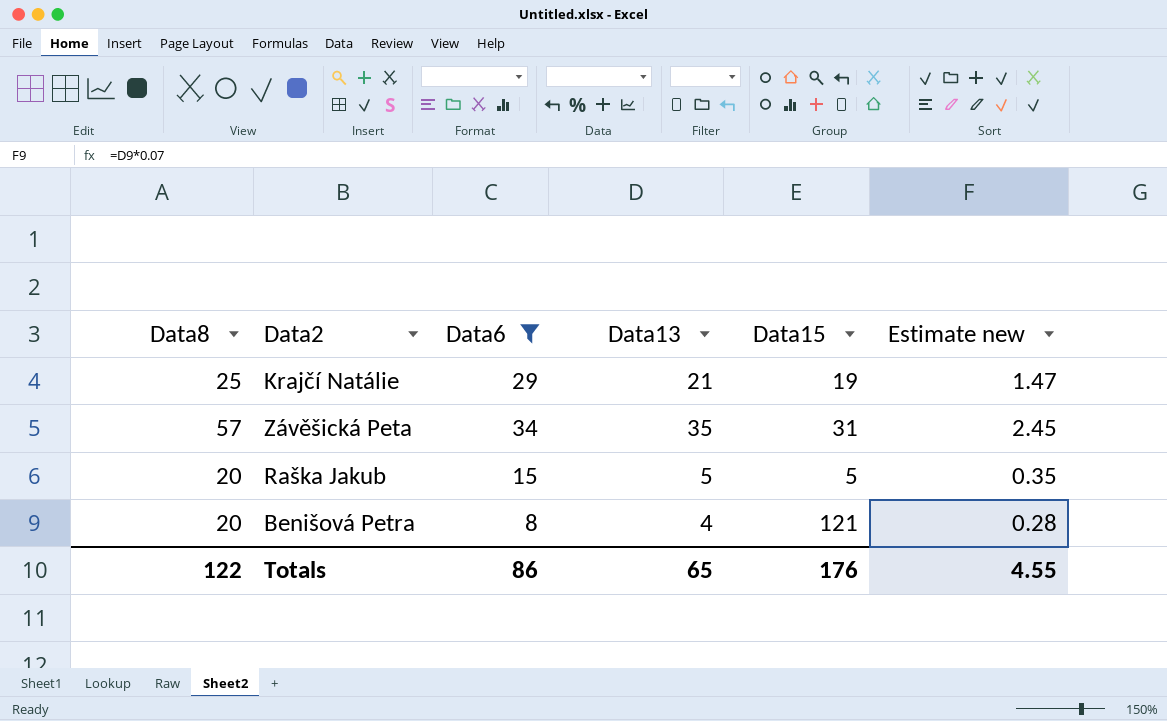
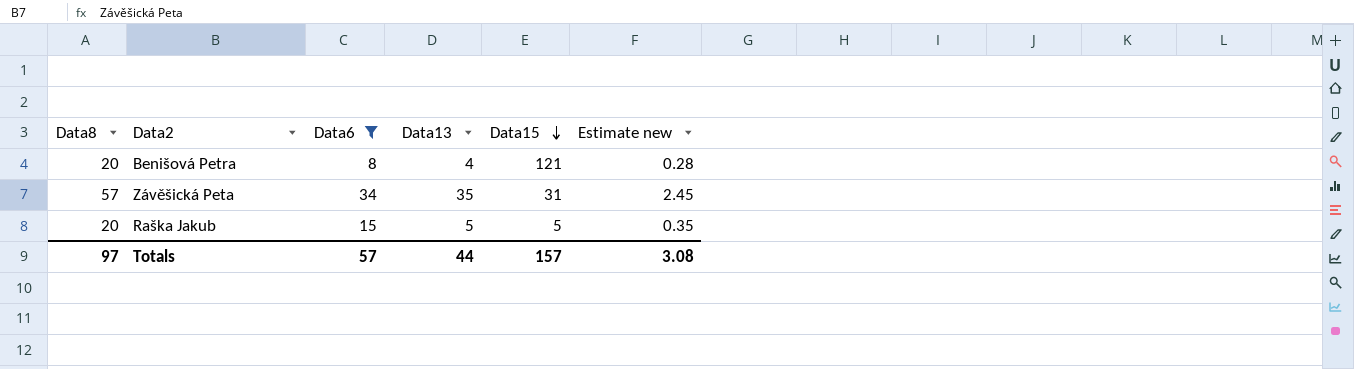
row order: none -> Data15 descending
row Krajčí Natálie: 25 | 29 | 21 | 19 | 1.47 -> none
Totals | Data8: 122 -> 97
Totals | Data6: 86 -> 57
Totals | Data13: 65 -> 44
Totals | Data15: 176 -> 157
Totals | Estimate new: 4.55 -> 3.08

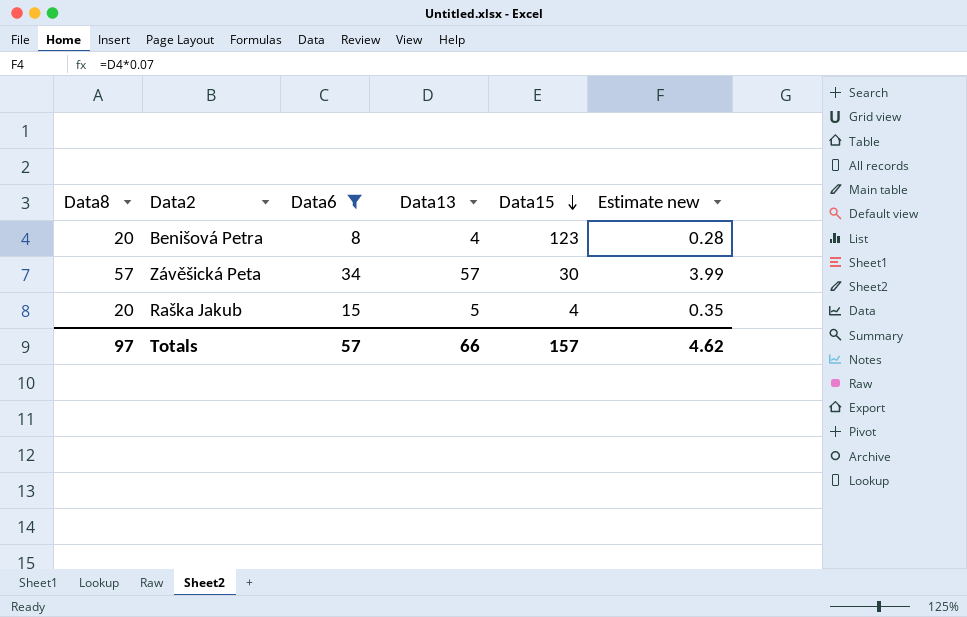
Benišová Petra | Data15: 121 -> 123
Závěšická Peta | Data13: 35 -> 57
Závěšická Peta | Data15: 31 -> 30
Závěšická Peta | Estimate new: 2.45 -> 3.99
Raška Jakub | Data15: 5 -> 4
Totals | Data13: 44 -> 66
Totals | Estimate new: 3.08 -> 4.62

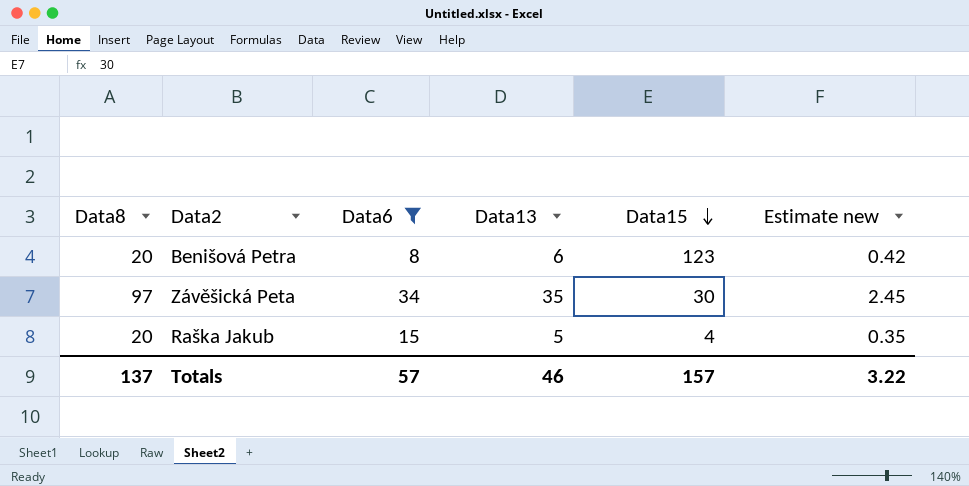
Benišová Petra | Data13: 4 -> 6
Benišová Petra | Estimate new: 0.28 -> 0.42
Závěšická Peta | Data8: 57 -> 97
Závěšická Peta | Data13: 57 -> 35
Závěšická Peta | Estimate new: 3.99 -> 2.45
Totals | Data8: 97 -> 137
Totals | Data13: 66 -> 46
Totals | Estimate new: 4.62 -> 3.22

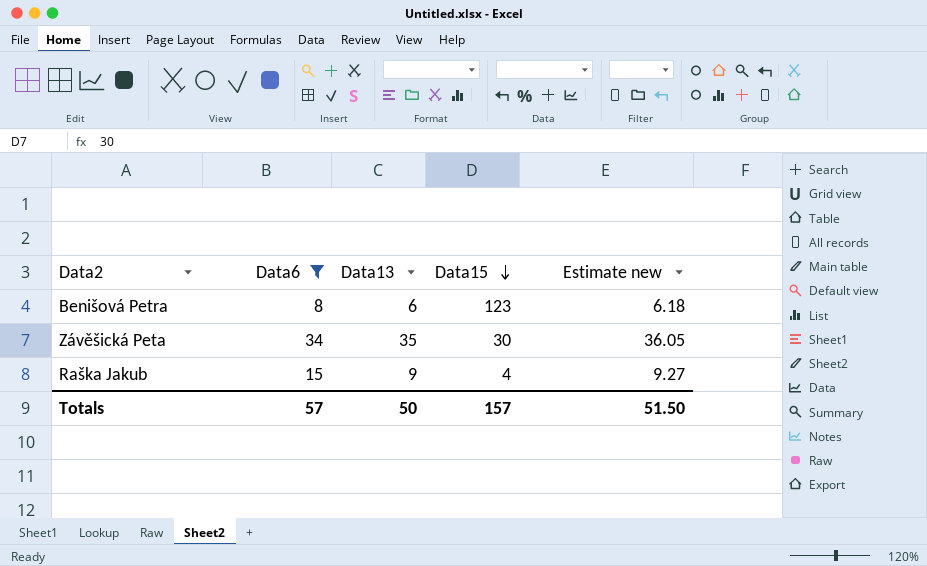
column Data8 | position: 1 -> none
column Estimate new | formula: [Data13] * 0.07 -> [Data13] * 1.03
Raška Jakub | Data13: 5 -> 9
Totals | Data13: 46 -> 50
Totals | Estimate new: 3.22 -> 51.50

